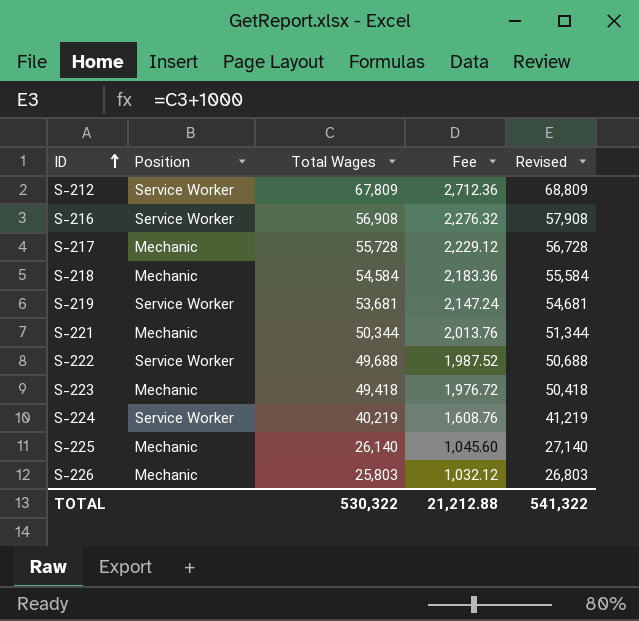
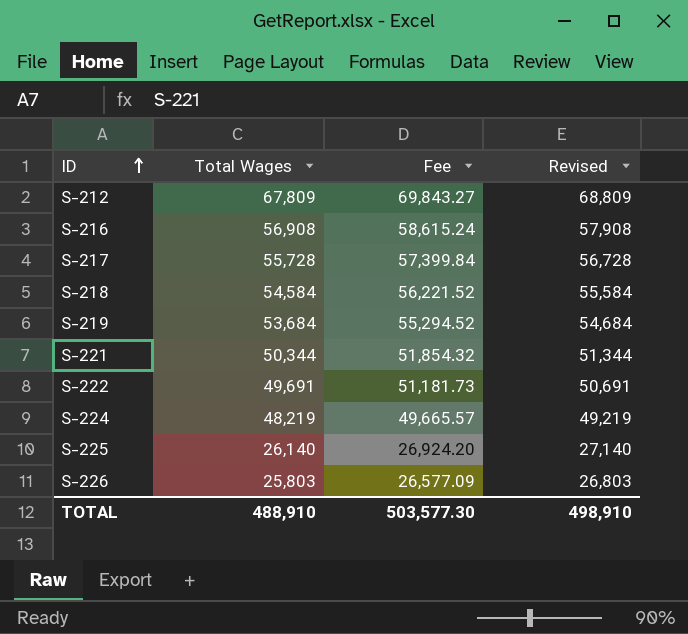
column Position | position: 2 -> none
column Fee | formula: [Total Wages] * 0.04 -> [Total Wages] * 1.03
row S-223: Mechanic | 49,418 | 1,976.72 | 50,418 -> none
S-219 | Total Wages: 53,681 -> 53,684
S-219 | Revised: 54,681 -> 54,684
S-222 | Total Wages: 49,688 -> 49,691
S-222 | Revised: 50,688 -> 50,691
S-224 | Total Wages: 40,219 -> 48,219
S-224 | Revised: 41,219 -> 49,219
TOTAL | Total Wages: 530,322 -> 488,910
TOTAL | Fee: 21,212.88 -> 503,577.30
TOTAL | Revised: 541,322 -> 498,910

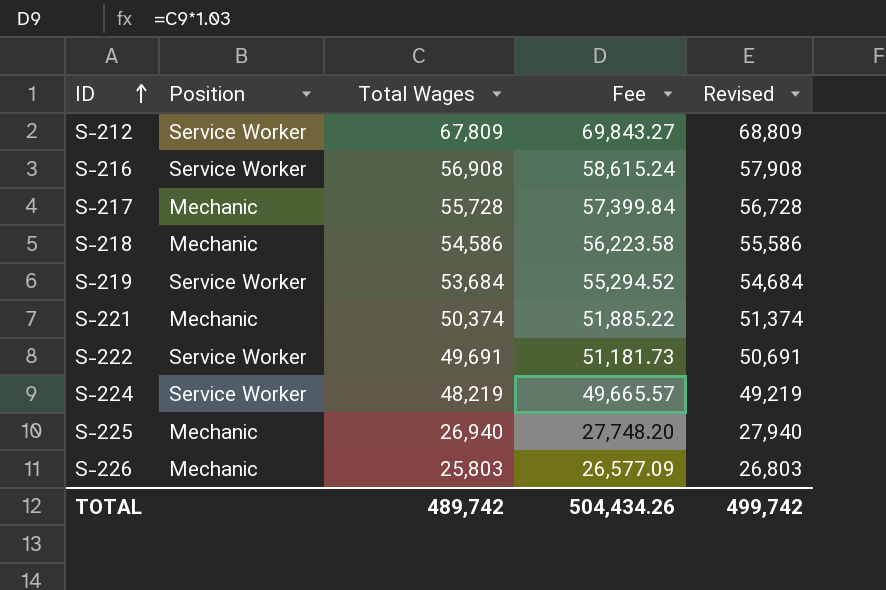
column Position | position: none -> 2
S-218 | Total Wages: 54,584 -> 54,586
S-218 | Fee: 56,221.52 -> 56,223.58
S-218 | Revised: 55,584 -> 55,586
S-221 | Total Wages: 50,344 -> 50,374
S-221 | Fee: 51,854.32 -> 51,885.22
S-221 | Revised: 51,344 -> 51,374
S-225 | Total Wages: 26,140 -> 26,940
S-225 | Fee: 26,924.20 -> 27,748.20
S-225 | Revised: 27,140 -> 27,940
TOTAL | Total Wages: 488,910 -> 489,742
TOTAL | Fee: 503,577.30 -> 504,434.26
TOTAL | Revised: 498,910 -> 499,742

